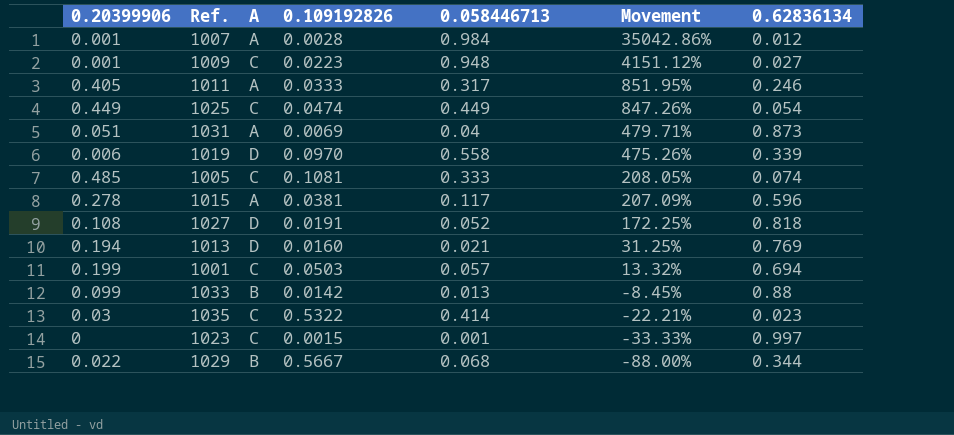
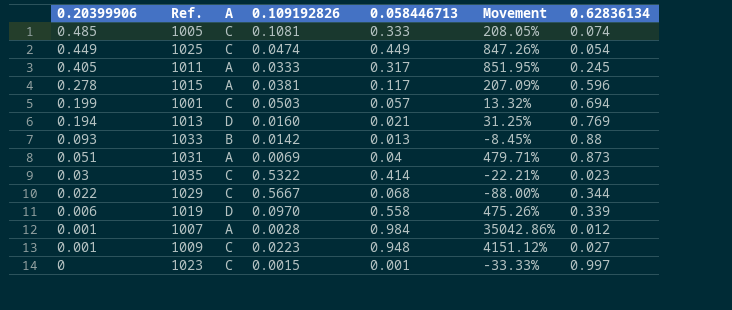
row order: Movement descending -> 0.20399906 descending
row 1027: 0.108 | D | 0.0191 | 0.052 | 172.25% | 0.818 -> none
1011 | 0.62836134: 0.246 -> 0.245
1033 | 0.20399906: 0.099 -> 0.093
1029 | A: B -> C

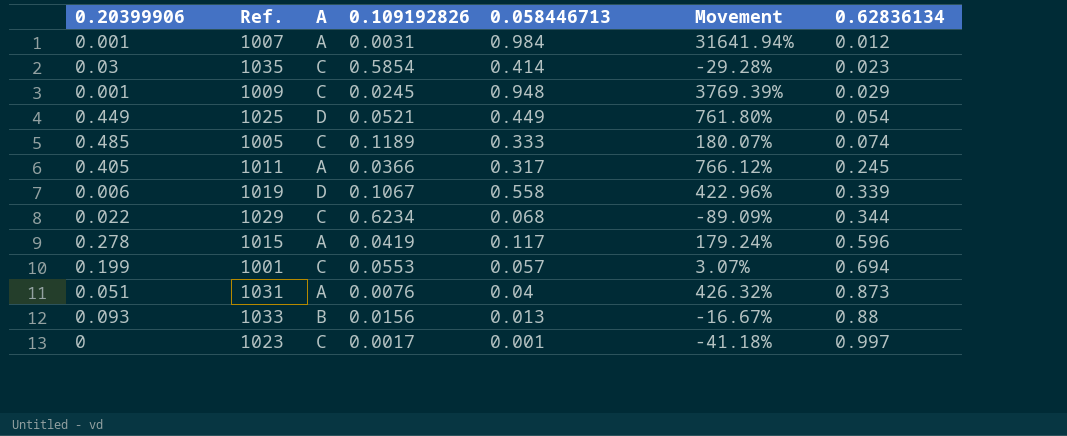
row order: 0.20399906 descending -> 0.62836134 ascending
row 1013: 0.194 | D | 0.0160 | 0.021 | 31.25% | 0.769 -> none
1007 | 0.109192826: 0.0028 -> 0.0031
1007 | Movement: 35042.86% -> 31641.94%
1035 | 0.109192826: 0.5322 -> 0.5854
1035 | Movement: -22.21% -> -29.28%
1009 | 0.109192826: 0.0223 -> 0.0245
1009 | Movement: 4151.12% -> 3769.39%
1009 | 0.62836134: 0.027 -> 0.029
1025 | A: C -> D
1025 | 0.109192826: 0.0474 -> 0.0521
1025 | Movement: 847.26% -> 761.80%
1005 | 0.109192826: 0.1081 -> 0.1189
1005 | Movement: 208.05% -> 180.07%
1011 | 0.109192826: 0.0333 -> 0.0366
1011 | Movement: 851.95% -> 766.12%
1019 | 0.109192826: 0.0970 -> 0.1067
1019 | Movement: 475.26% -> 422.96%
1029 | 0.109192826: 0.5667 -> 0.6234
1029 | Movement: -88.00% -> -89.09%
1015 | 0.109192826: 0.0381 -> 0.0419
1015 | Movement: 207.09% -> 179.24%
1001 | 0.109192826: 0.0503 -> 0.0553
1001 | Movement: 13.32% -> 3.07%
1031 | 0.109192826: 0.0069 -> 0.0076
1031 | Movement: 479.71% -> 426.32%
1033 | 0.109192826: 0.0142 -> 0.0156
1033 | Movement: -8.45% -> -16.67%
1023 | 0.109192826: 0.0015 -> 0.0017
1023 | Movement: -33.33% -> -41.18%

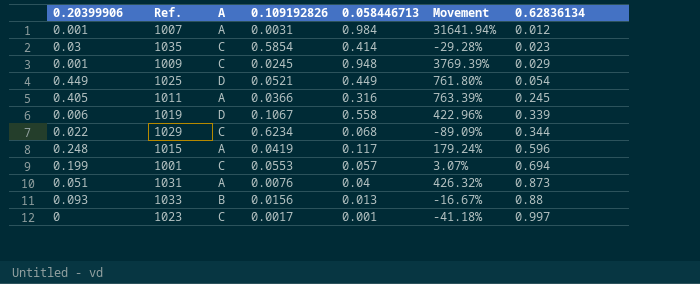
row 1005: 0.485 | C | 0.1189 | 0.333 | 180.07% | 0.074 -> none
1011 | 0.058446713: 0.317 -> 0.316
1011 | Movement: 766.12% -> 763.39%
1015 | 0.20399906: 0.278 -> 0.248

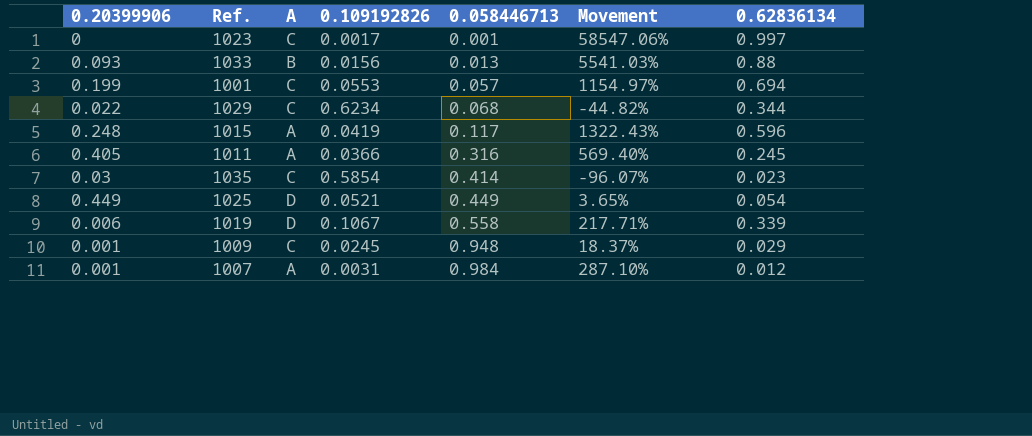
row order: 0.62836134 ascending -> 0.058446713 ascending
column Movement | formula: ([0.058446713] - [0.109192826]) / [0.109192826] -> ([0.62836134] - [0.109192826]) / [0.109192826]
row 1031: 0.051 | A | 0.0076 | 0.04 | 426.32% | 0.873 -> none

